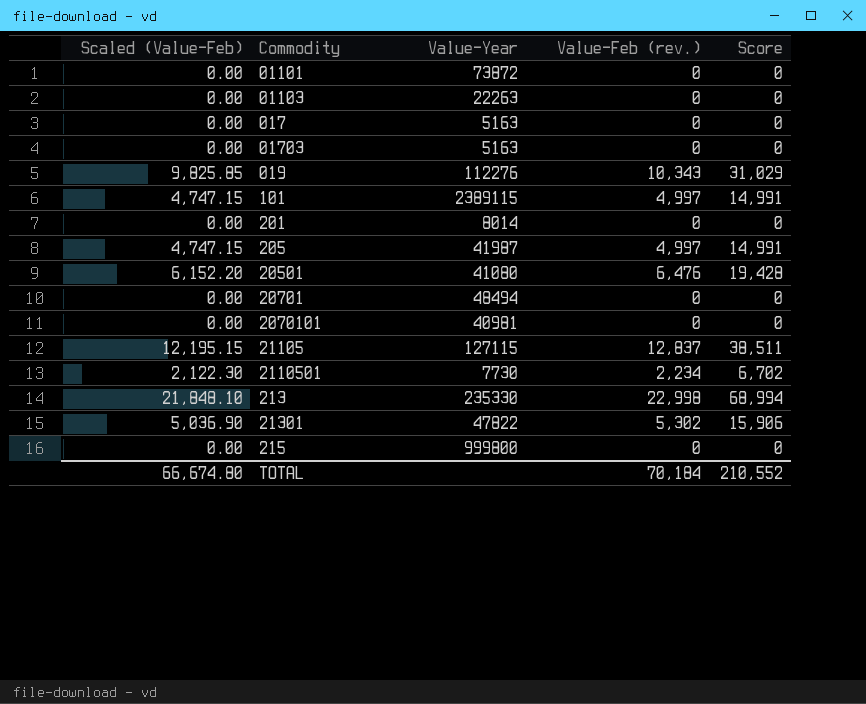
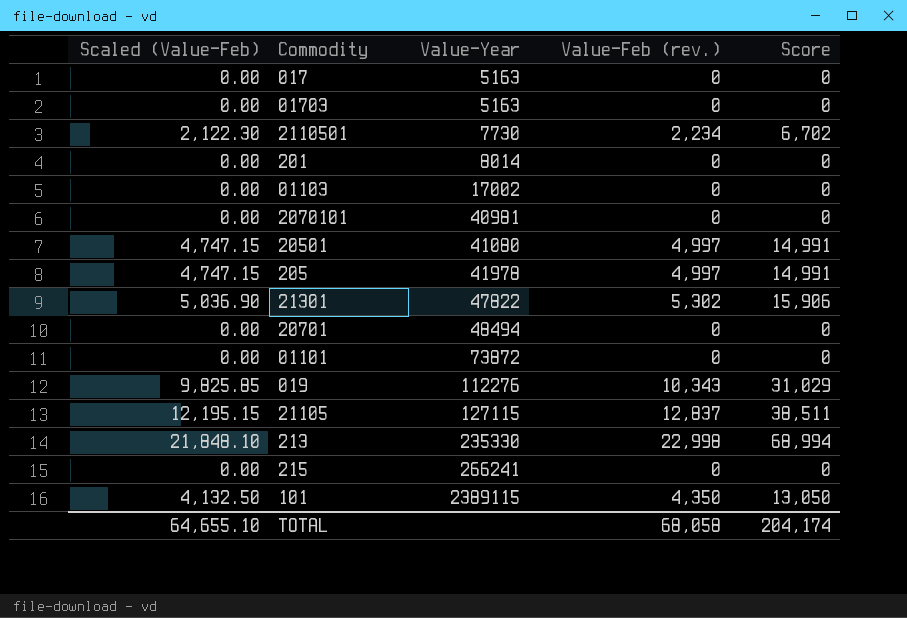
row order: none -> Value-Year ascending
01103 | Value-Year: 22263 -> 17002
20501 | Scaled (Value-Feb): 6,152.20 -> 4,747.15
20501 | Value-Feb (rev.): 6,476 -> 4,997
20501 | Score: 19,428 -> 14,991
205 | Value-Year: 41987 -> 41978
215 | Value-Year: 999800 -> 266241
101 | Scaled (Value-Feb): 4,747.15 -> 4,132.50
101 | Value-Feb (rev.): 4,997 -> 4,350
101 | Score: 14,991 -> 13,050
TOTAL | Scaled (Value-Feb): 66,674.80 -> 64,655.10
TOTAL | Value-Feb (rev.): 70,184 -> 68,058
TOTAL | Score: 210,552 -> 204,174

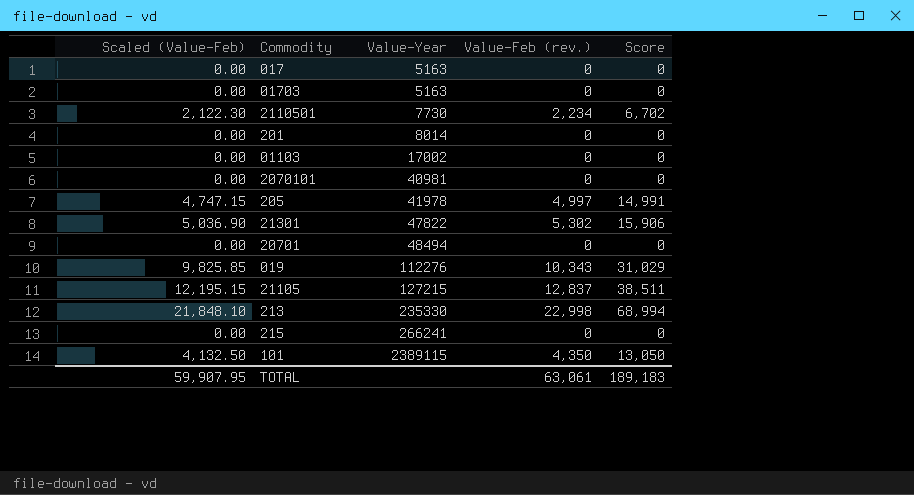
row 20501: 4,747.15 | 41080 | 4,997 | 14,991 -> none
row 01101: 0.00 | 73872 | 0 | 0 -> none
21105 | Value-Year: 127115 -> 127215
TOTAL | Scaled (Value-Feb): 64,655.10 -> 59,907.95
TOTAL | Value-Feb (rev.): 68,058 -> 63,061
TOTAL | Score: 204,174 -> 189,183

